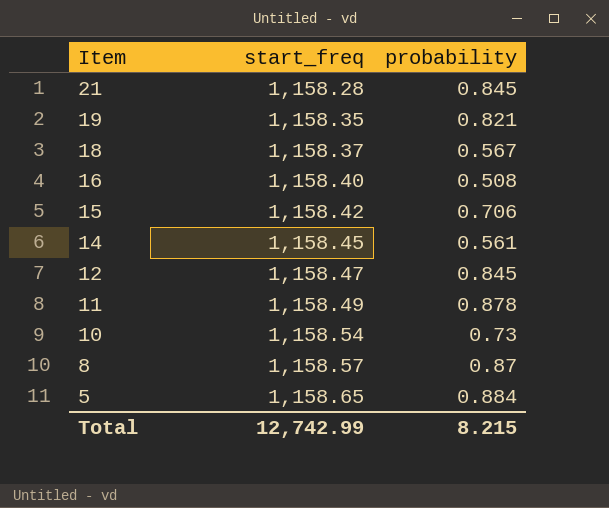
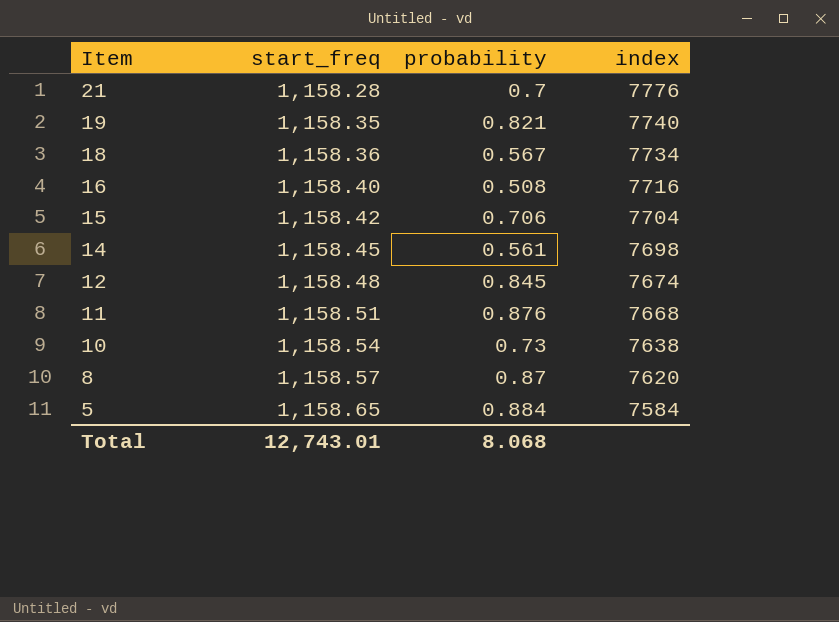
column index | position: none -> 4
21 | probability: 0.845 -> 0.7
18 | start_freq: 1,158.37 -> 1,158.36
12 | start_freq: 1,158.47 -> 1,158.48
11 | start_freq: 1,158.49 -> 1,158.51
11 | probability: 0.878 -> 0.876
Total | start_freq: 12,742.99 -> 12,743.01
Total | probability: 8.215 -> 8.068

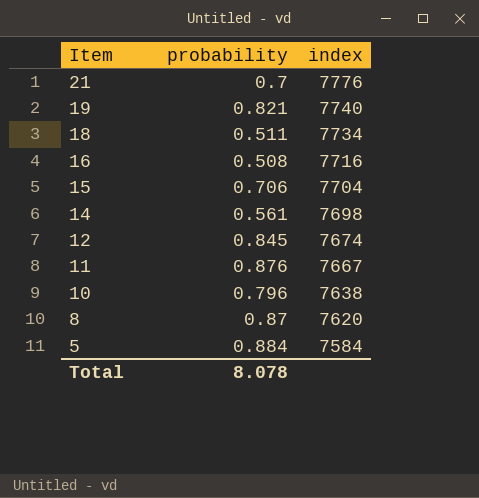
column start_freq | position: 2 -> none
18 | probability: 0.567 -> 0.511
11 | index: 7668 -> 7667
10 | probability: 0.73 -> 0.796
Total | probability: 8.068 -> 8.078

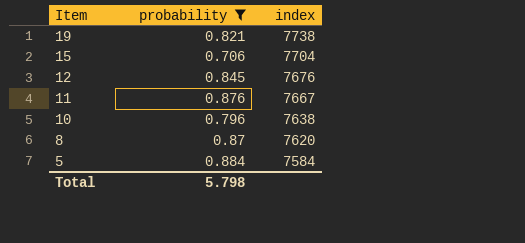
filter: none -> probability >= 0.706
19 | index: 7740 -> 7738
12 | index: 7674 -> 7676
Total | probability: 8.078 -> 5.798

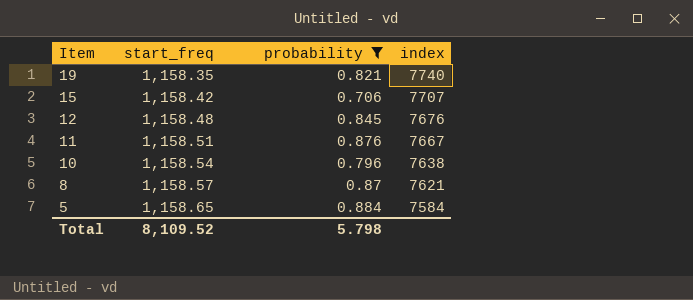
column start_freq | position: none -> 2
19 | index: 7738 -> 7740
15 | index: 7704 -> 7707
8 | index: 7620 -> 7621

